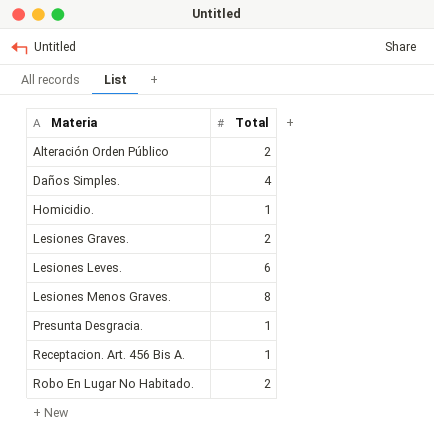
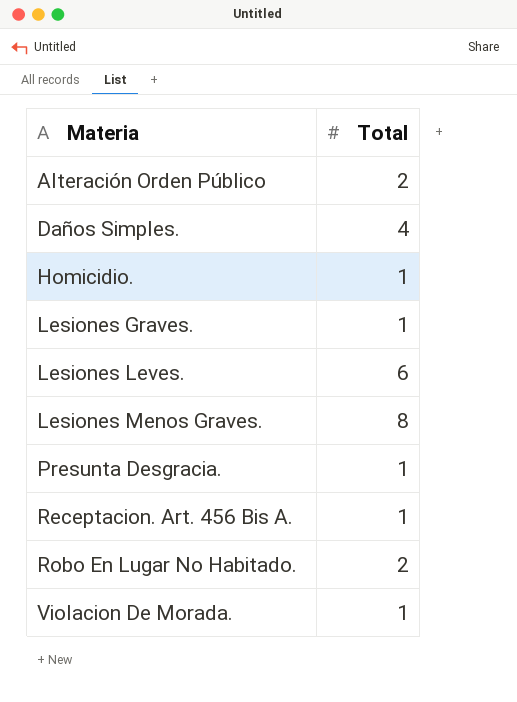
Lesiones Graves. | Total: 2 -> 1
row Violacion De Morada.: none -> 1

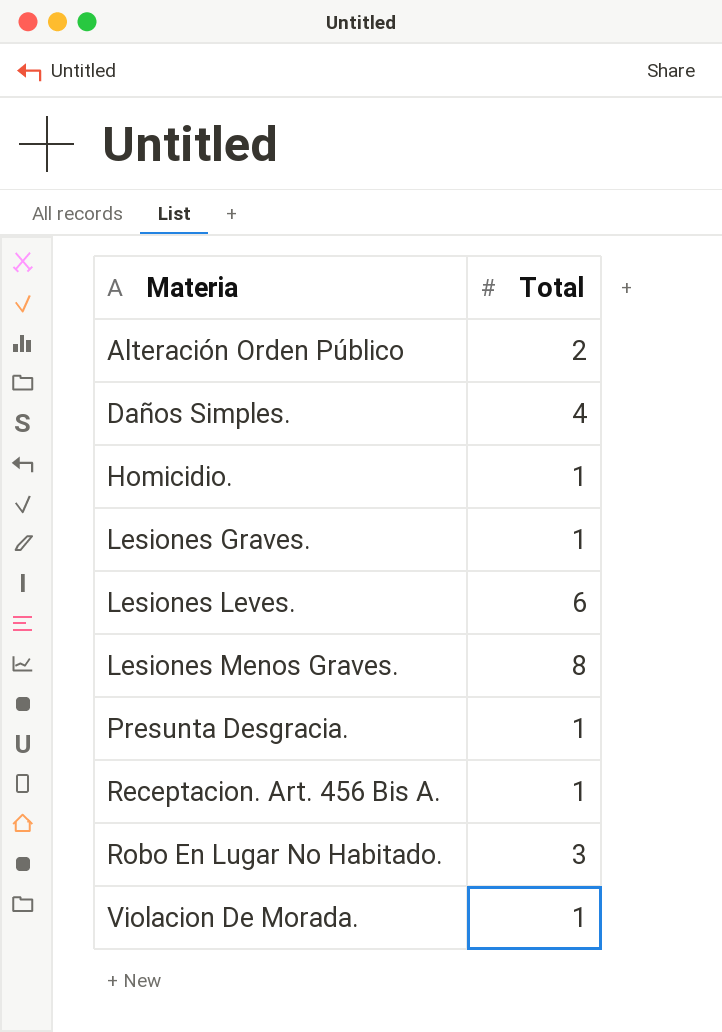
Robo En Lugar No Habitado. | Total: 2 -> 3

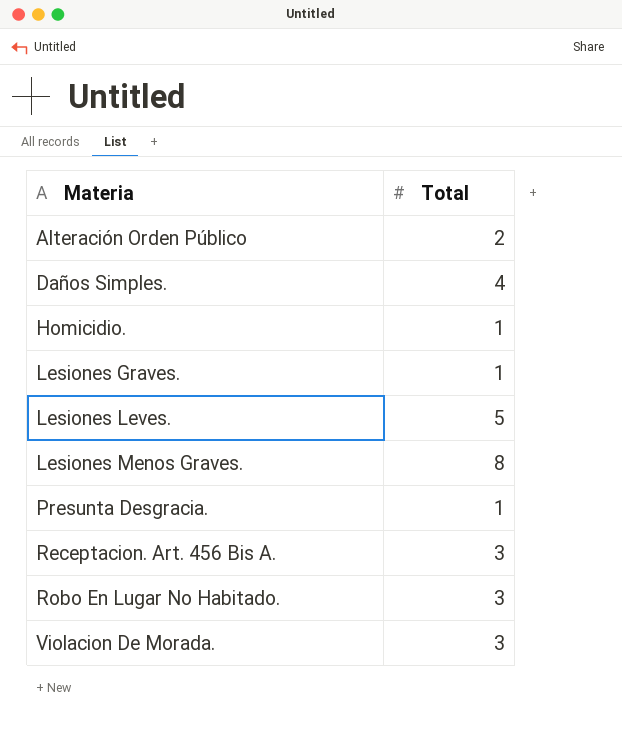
Lesiones Leves. | Total: 6 -> 5
Receptacion. Art. 456 Bis A. | Total: 1 -> 3
Violacion De Morada. | Total: 1 -> 3

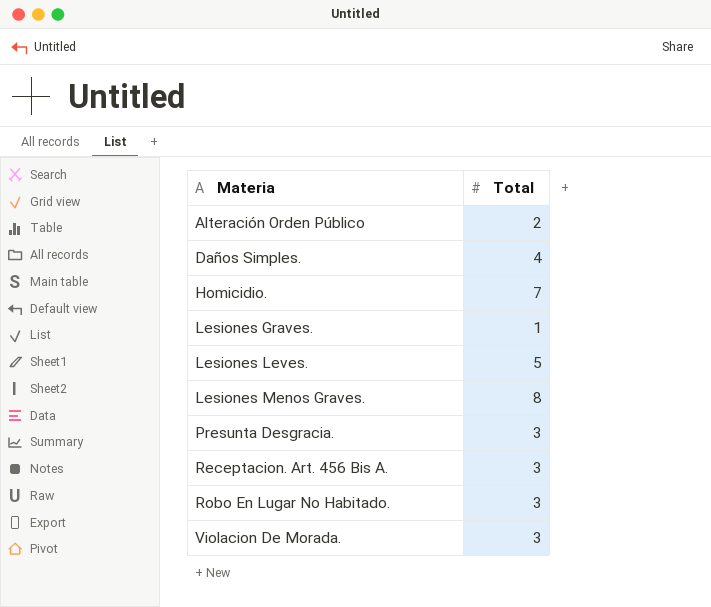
Homicidio. | Total: 1 -> 7
Presunta Desgracia. | Total: 1 -> 3

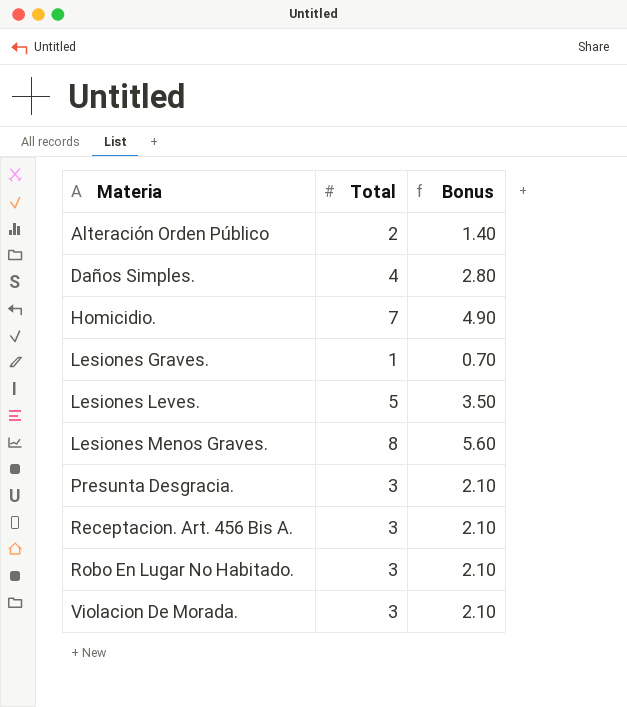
column Bonus | formula: none -> [Total] * 0.7

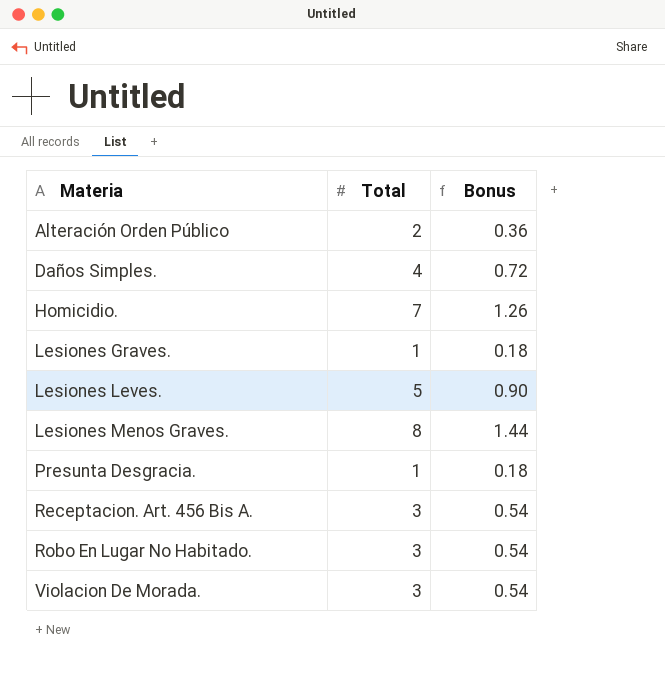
column Bonus | formula: [Total] * 0.7 -> [Total] * 0.18
Presunta Desgracia. | Total: 3 -> 1

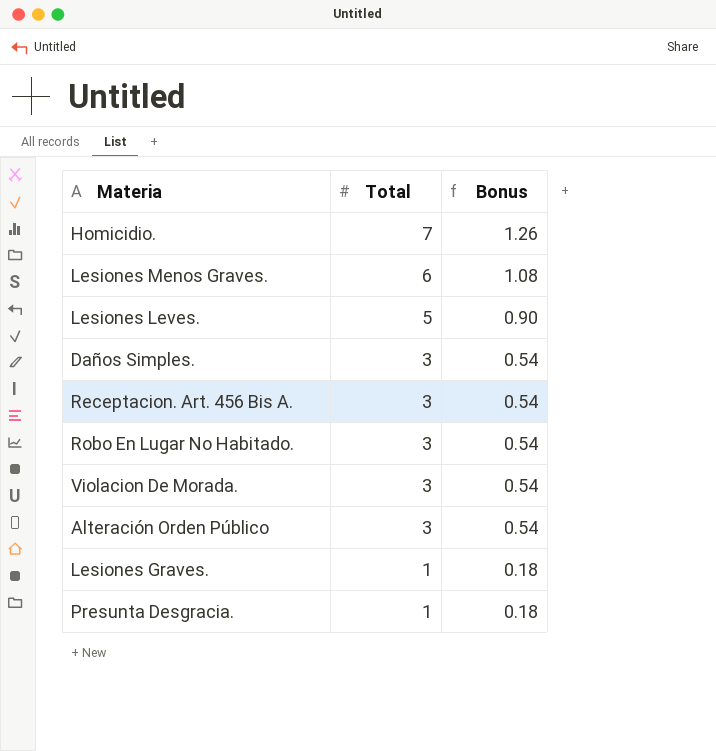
row order: Materia ascending -> Total descending
Lesiones Menos Graves. | Total: 8 -> 6
Lesiones Menos Graves. | Bonus: 1.44 -> 1.08
Daños Simples. | Total: 4 -> 3
Daños Simples. | Bonus: 0.72 -> 0.54
Alteración Orden Público | Total: 2 -> 3
Alteración Orden Público | Bonus: 0.36 -> 0.54

